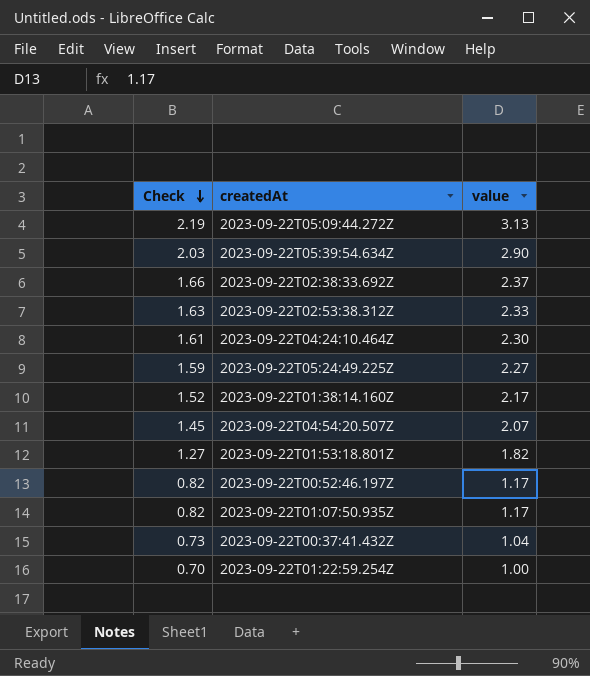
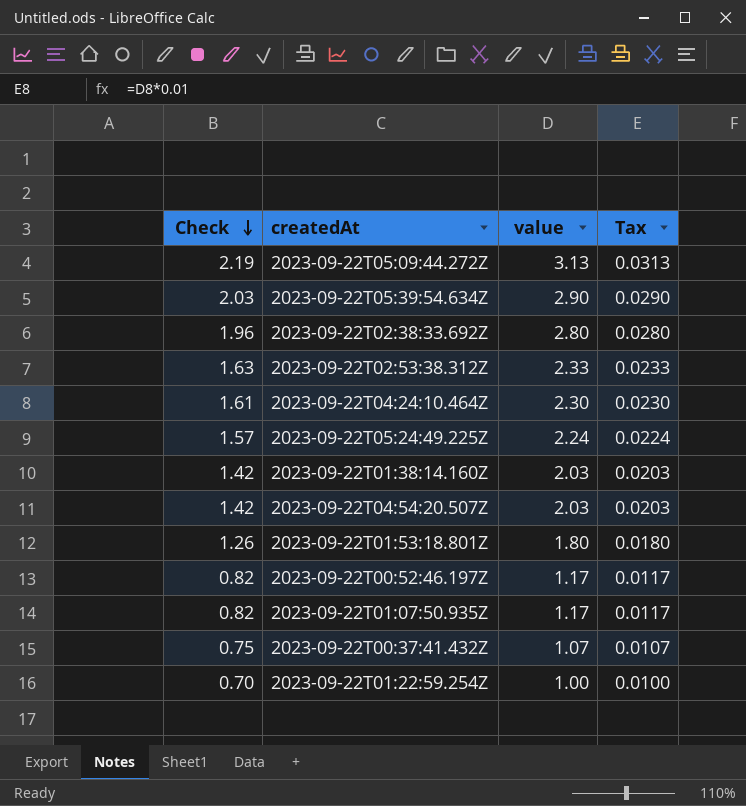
column Tax | formula: none -> [value] * 0.01
2023-09-22T02:38:33.692Z | Check: 1.66 -> 1.96
2023-09-22T02:38:33.692Z | value: 2.37 -> 2.80
2023-09-22T05:24:49.225Z | Check: 1.59 -> 1.57
2023-09-22T05:24:49.225Z | value: 2.27 -> 2.24
2023-09-22T01:38:14.160Z | Check: 1.52 -> 1.42
2023-09-22T01:38:14.160Z | value: 2.17 -> 2.03
2023-09-22T04:54:20.507Z | Check: 1.45 -> 1.42
2023-09-22T04:54:20.507Z | value: 2.07 -> 2.03
2023-09-22T01:53:18.801Z | Check: 1.27 -> 1.26
2023-09-22T01:53:18.801Z | value: 1.82 -> 1.80
2023-09-22T00:37:41.432Z | Check: 0.73 -> 0.75
2023-09-22T00:37:41.432Z | value: 1.04 -> 1.07

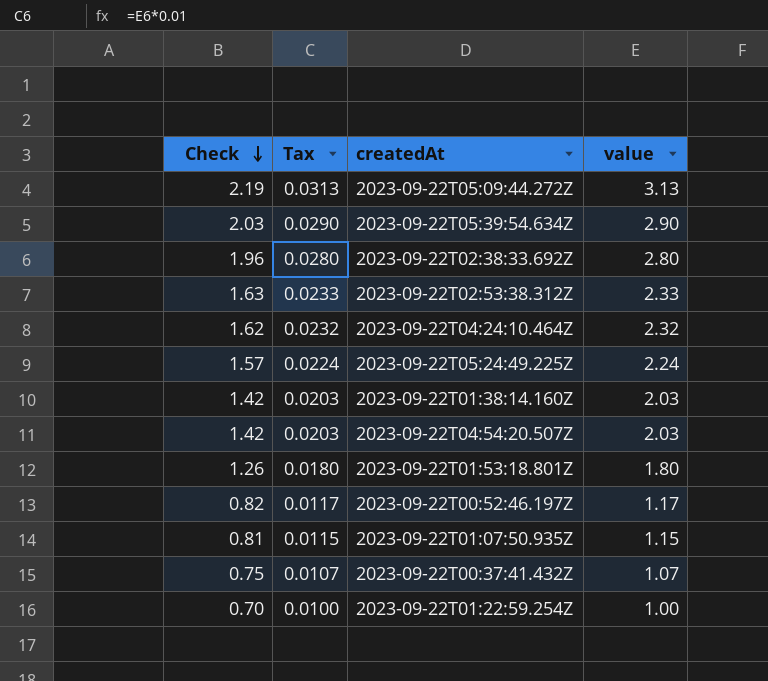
column Tax | position: 4 -> 2
2023-09-22T04:24:10.464Z | Check: 1.61 -> 1.62
2023-09-22T04:24:10.464Z | Tax: 0.0230 -> 0.0232
2023-09-22T04:24:10.464Z | value: 2.30 -> 2.32
2023-09-22T01:07:50.935Z | Check: 0.82 -> 0.81
2023-09-22T01:07:50.935Z | Tax: 0.0117 -> 0.0115
2023-09-22T01:07:50.935Z | value: 1.17 -> 1.15

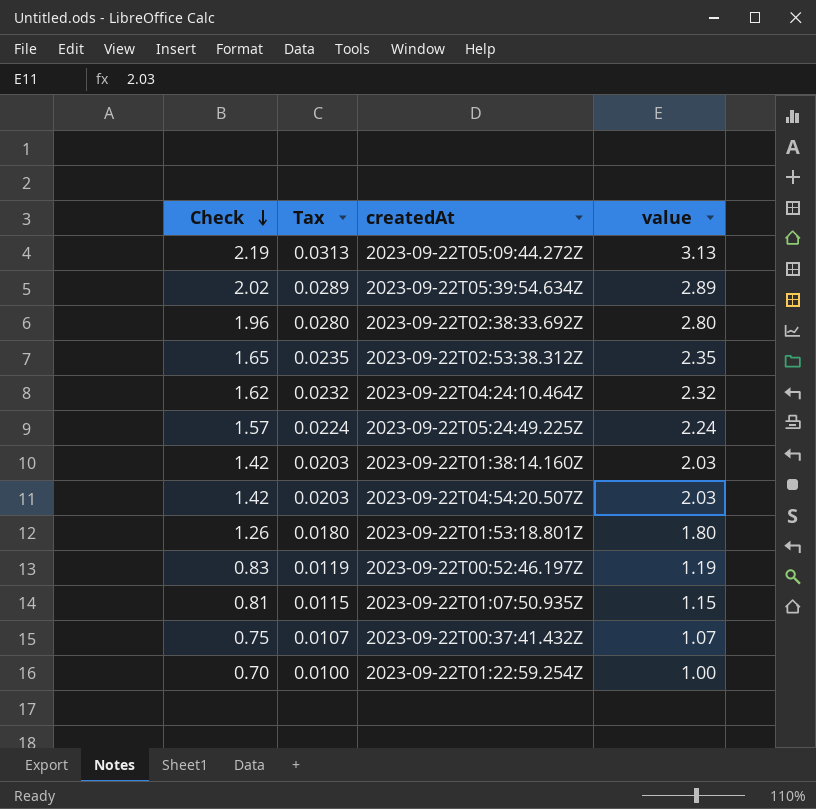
2023-09-22T05:39:54.634Z | Check: 2.03 -> 2.02
2023-09-22T05:39:54.634Z | Tax: 0.0290 -> 0.0289
2023-09-22T05:39:54.634Z | value: 2.90 -> 2.89
2023-09-22T02:53:38.312Z | Check: 1.63 -> 1.65
2023-09-22T02:53:38.312Z | Tax: 0.0233 -> 0.0235
2023-09-22T02:53:38.312Z | value: 2.33 -> 2.35
2023-09-22T00:52:46.197Z | Check: 0.82 -> 0.83
2023-09-22T00:52:46.197Z | Tax: 0.0117 -> 0.0119
2023-09-22T00:52:46.197Z | value: 1.17 -> 1.19

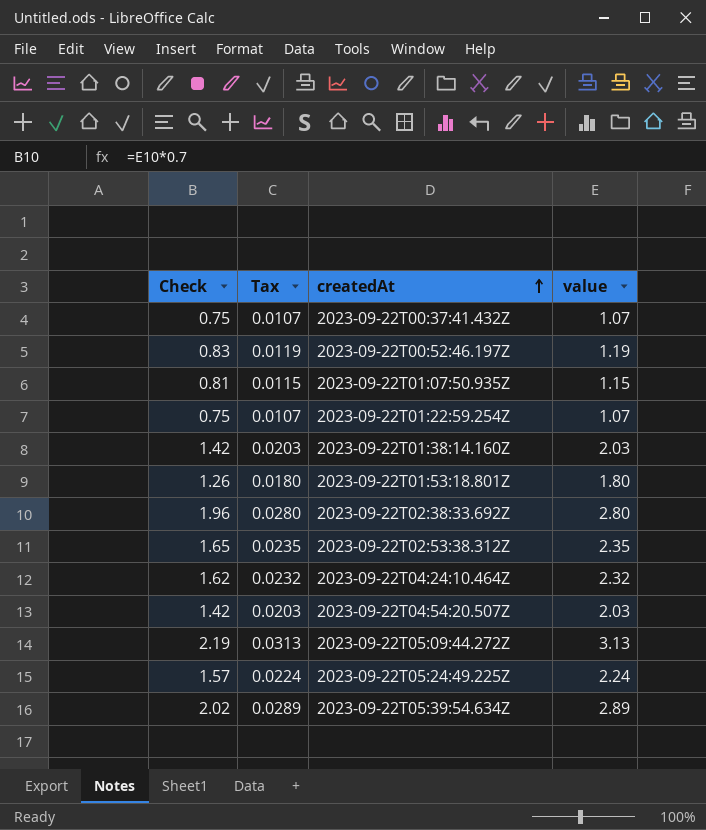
row order: Check descending -> createdAt ascending
2023-09-22T01:22:59.254Z | Check: 0.70 -> 0.75
2023-09-22T01:22:59.254Z | Tax: 0.0100 -> 0.0107
2023-09-22T01:22:59.254Z | value: 1.00 -> 1.07

